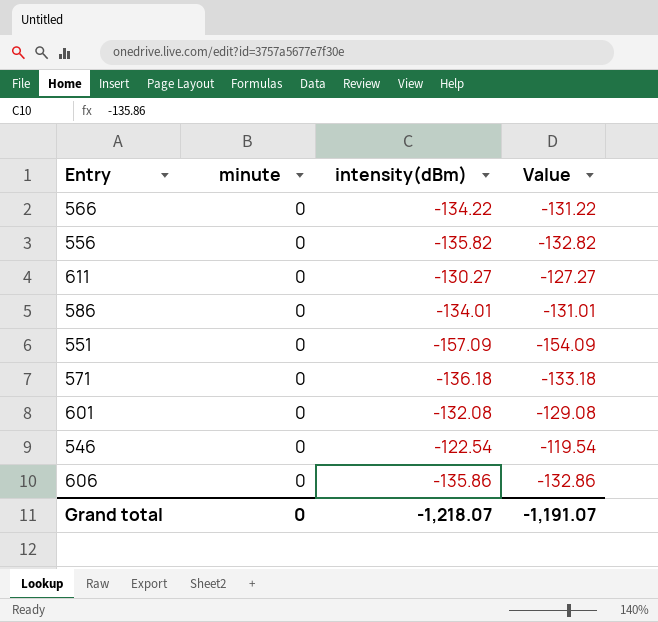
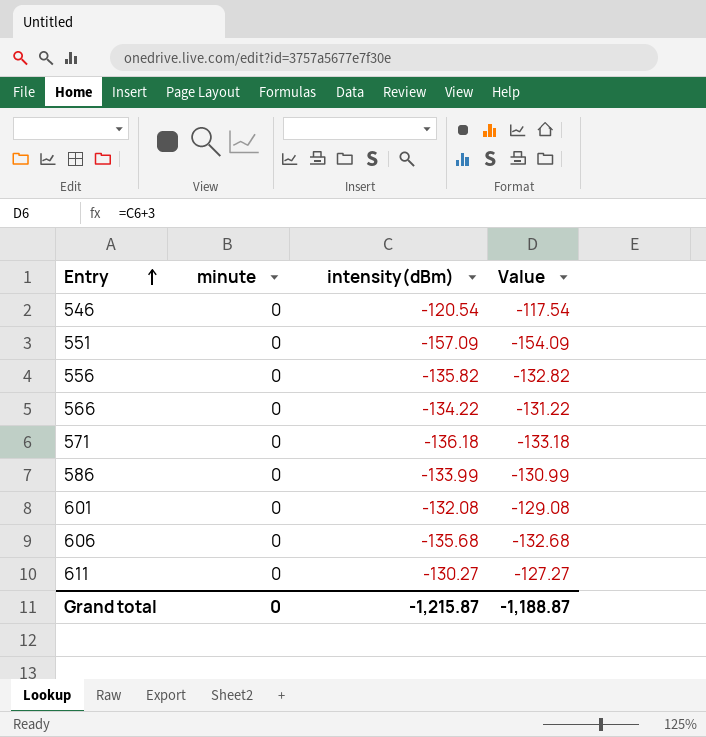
row order: none -> Entry ascending
546 | intensity(dBm): -122.54 -> -120.54
546 | Value: -119.54 -> -117.54
586 | intensity(dBm): -134.01 -> -133.99
586 | Value: -131.01 -> -130.99
606 | intensity(dBm): -135.86 -> -135.68
606 | Value: -132.86 -> -132.68
Grand total | intensity(dBm): -1,218.07 -> -1,215.87
Grand total | Value: -1,191.07 -> -1,188.87

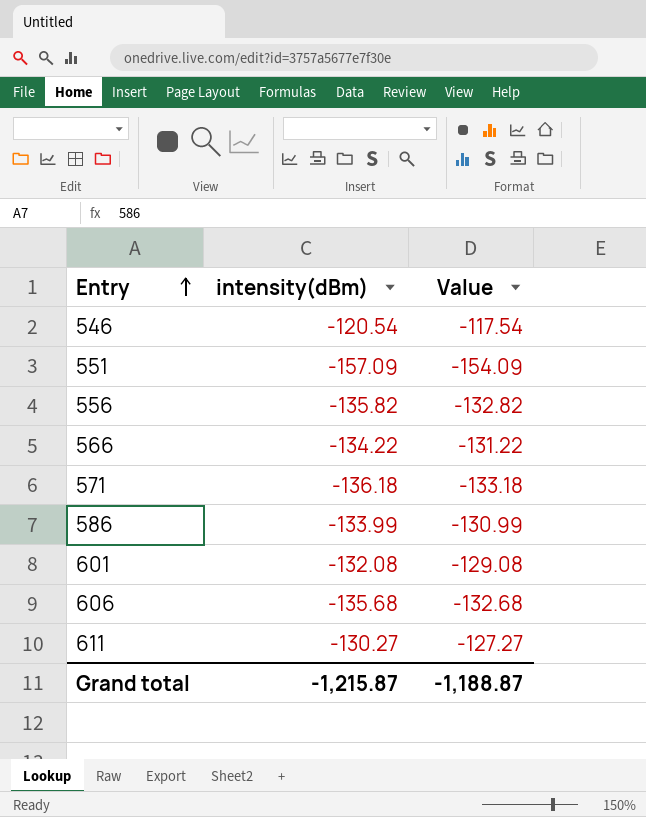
column minute | position: 2 -> none

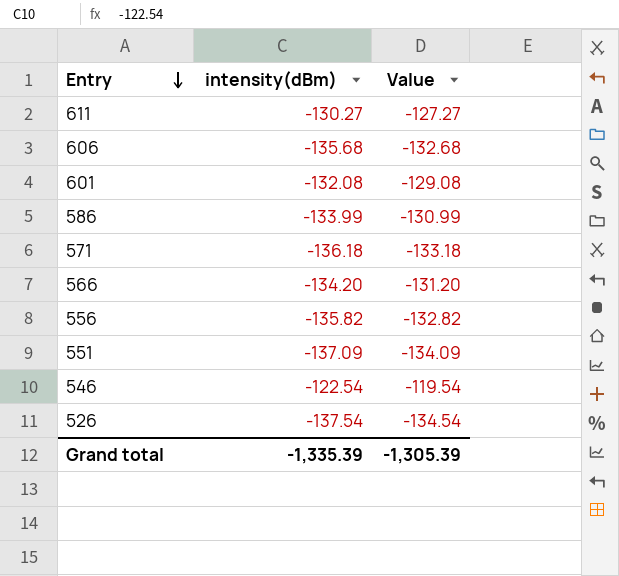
row order: Entry ascending -> Entry descending
566 | intensity(dBm): -134.22 -> -134.20
566 | Value: -131.22 -> -131.20
551 | intensity(dBm): -157.09 -> -137.09
551 | Value: -154.09 -> -134.09
546 | intensity(dBm): -120.54 -> -122.54
546 | Value: -117.54 -> -119.54
row 526: none -> -137.54 | -134.54
Grand total | intensity(dBm): -1,215.87 -> -1,335.39
Grand total | Value: -1,188.87 -> -1,305.39

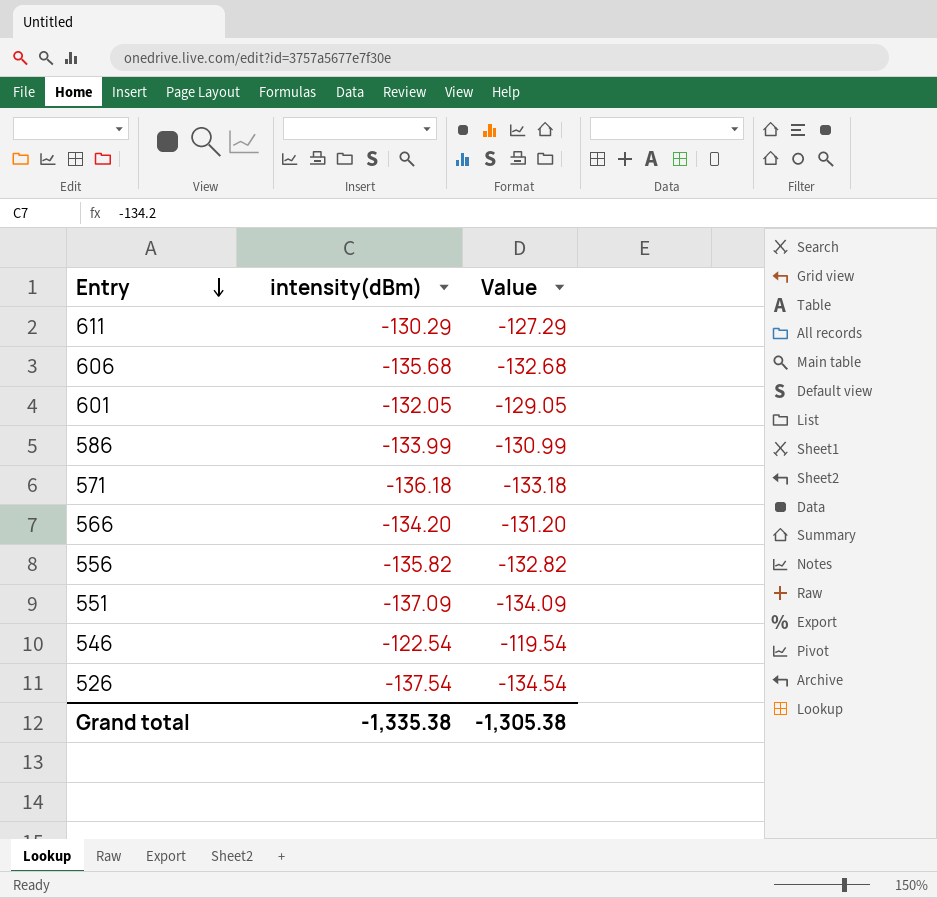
611 | intensity(dBm): -130.27 -> -130.29
611 | Value: -127.27 -> -127.29
601 | intensity(dBm): -132.08 -> -132.05
601 | Value: -129.08 -> -129.05
Grand total | intensity(dBm): -1,335.39 -> -1,335.38
Grand total | Value: -1,305.39 -> -1,305.38

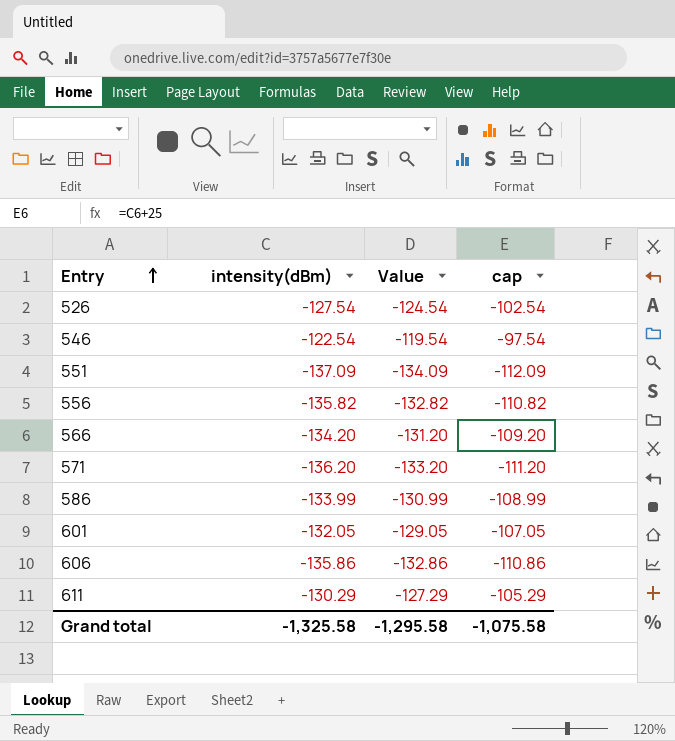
row order: Entry descending -> Entry ascending
column cap | formula: none -> [intensity(dBm)] + 25
526 | intensity(dBm): -137.54 -> -127.54
526 | Value: -134.54 -> -124.54
571 | intensity(dBm): -136.18 -> -136.20
571 | Value: -133.18 -> -133.20
606 | intensity(dBm): -135.68 -> -135.86
606 | Value: -132.68 -> -132.86
Grand total | intensity(dBm): -1,335.38 -> -1,325.58
Grand total | Value: -1,305.38 -> -1,295.58

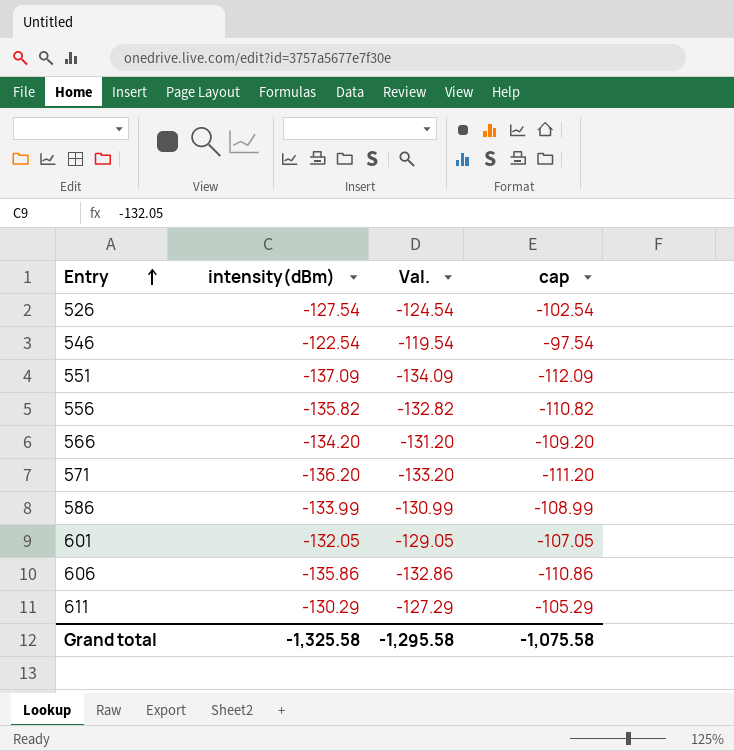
column name: Value -> Val.

